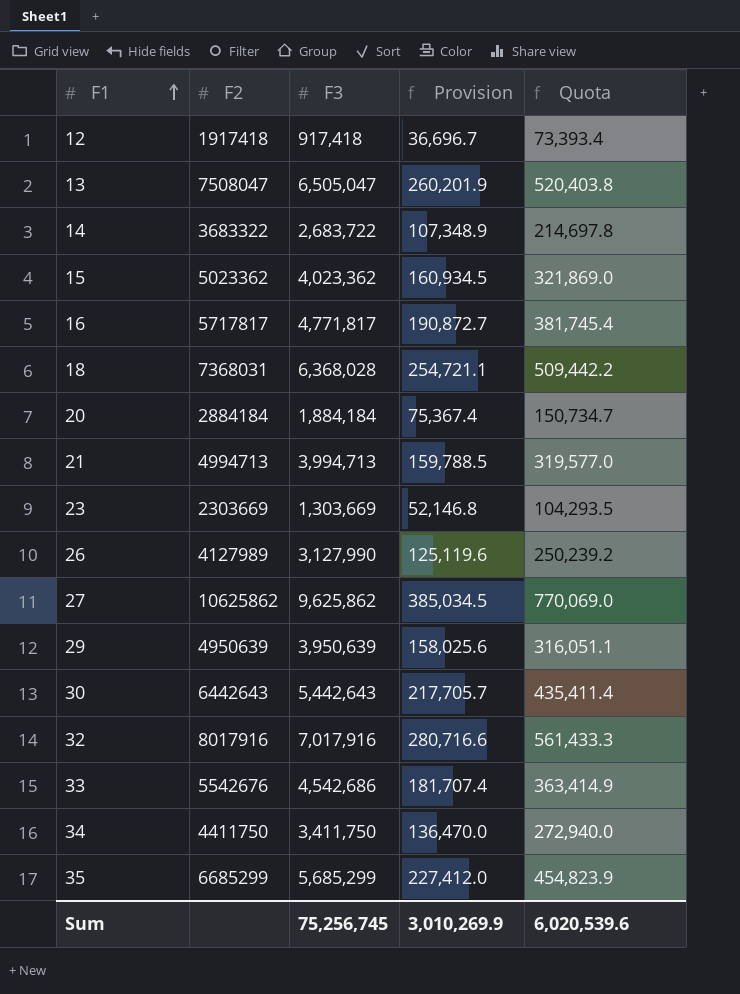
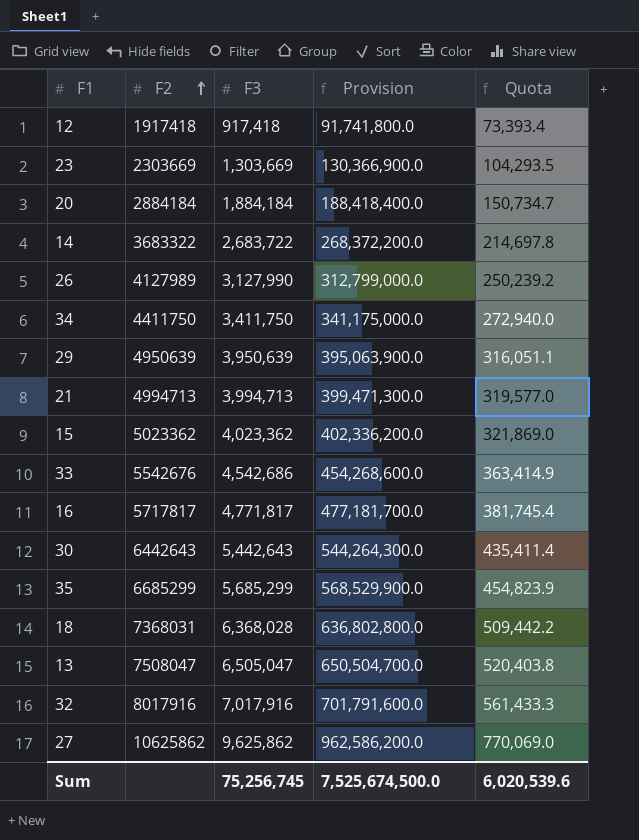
row order: F1 ascending -> F2 ascending
column Provision | formula: [F3] * 0.04 -> [F3] * 100
Sum | Provision: 3,010,269.9 -> 7,525,674,500.0

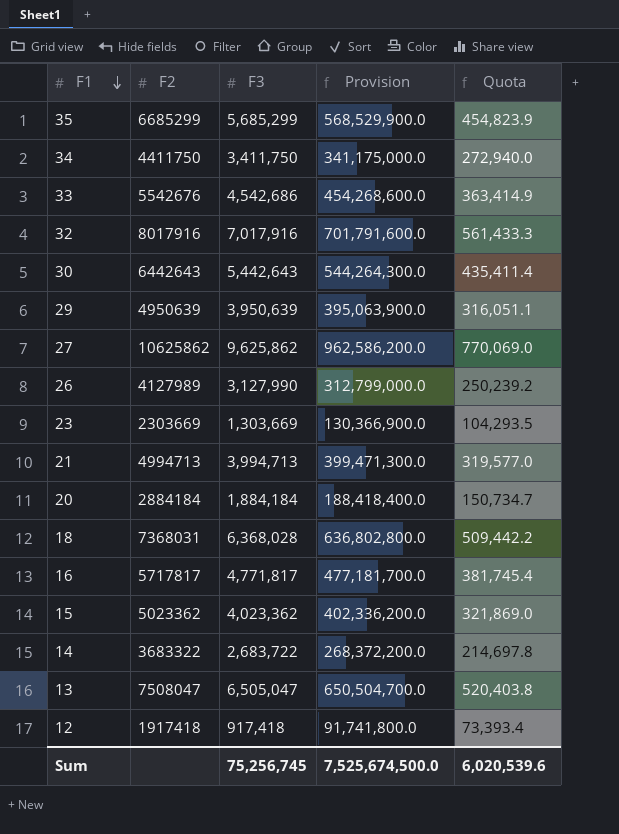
row order: F2 ascending -> F1 descending

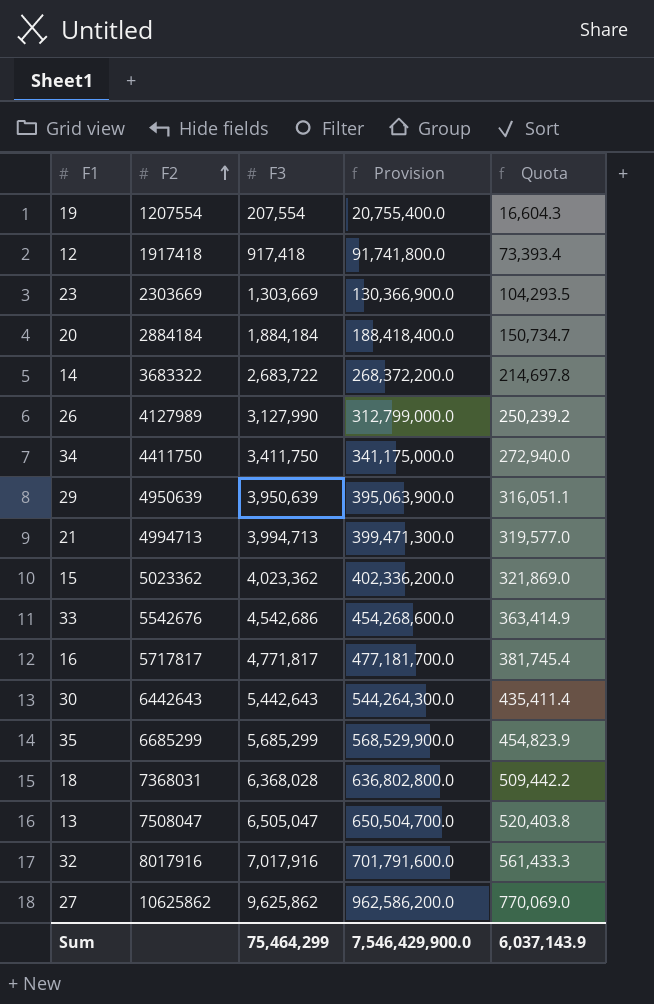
row order: F1 descending -> F2 ascending
row 19: none -> 1207554 | 207,554 | 20,755,400.0 | 16,604.3
Sum | F3: 75,256,745 -> 75,464,299
Sum | Provision: 7,525,674,500.0 -> 7,546,429,900.0
Sum | Quota: 6,020,539.6 -> 6,037,143.9

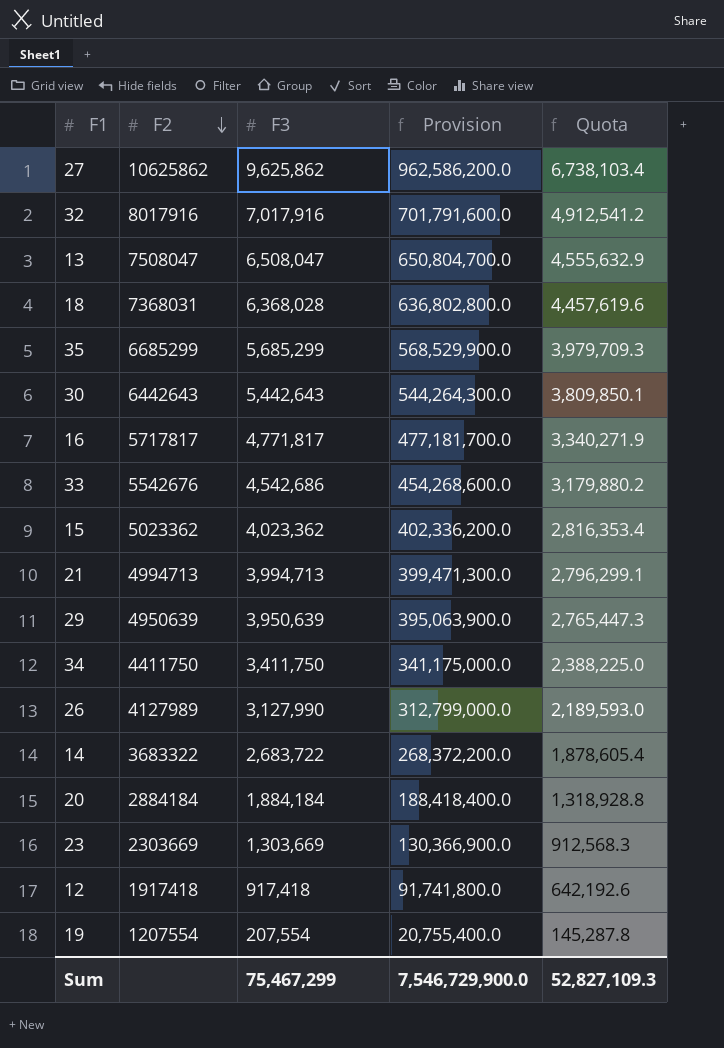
row order: F2 ascending -> F2 descending
column Quota | formula: [F3] * 0.08 -> [F3] * 0.7
13 | F3: 6,505,047 -> 6,508,047
13 | Provision: 650,504,700.0 -> 650,804,700.0
Sum | F3: 75,464,299 -> 75,467,299
Sum | Provision: 7,546,429,900.0 -> 7,546,729,900.0
Sum | Quota: 6,037,143.9 -> 52,827,109.3

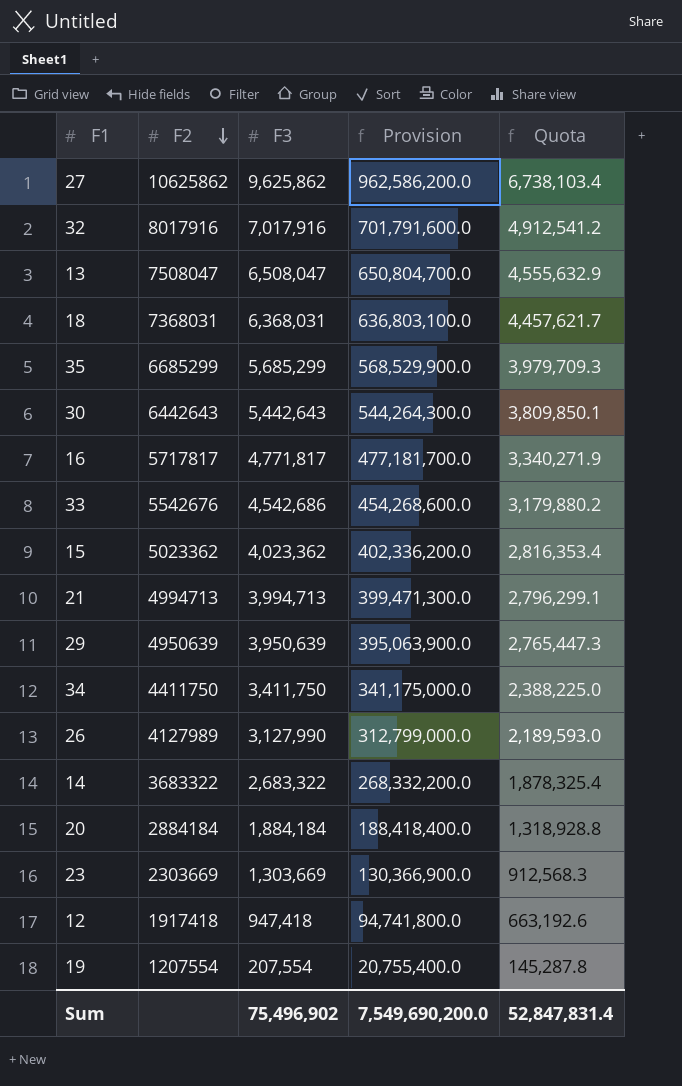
18 | F3: 6,368,028 -> 6,368,031
18 | Provision: 636,802,800.0 -> 636,803,100.0
18 | Quota: 4,457,619.6 -> 4,457,621.7
14 | F3: 2,683,722 -> 2,683,322
14 | Provision: 268,372,200.0 -> 268,332,200.0
14 | Quota: 1,878,605.4 -> 1,878,325.4
12 | F3: 917,418 -> 947,418
12 | Provision: 91,741,800.0 -> 94,741,800.0
12 | Quota: 642,192.6 -> 663,192.6
Sum | F3: 75,467,299 -> 75,496,902
Sum | Provision: 7,546,729,900.0 -> 7,549,690,200.0
Sum | Quota: 52,827,109.3 -> 52,847,831.4

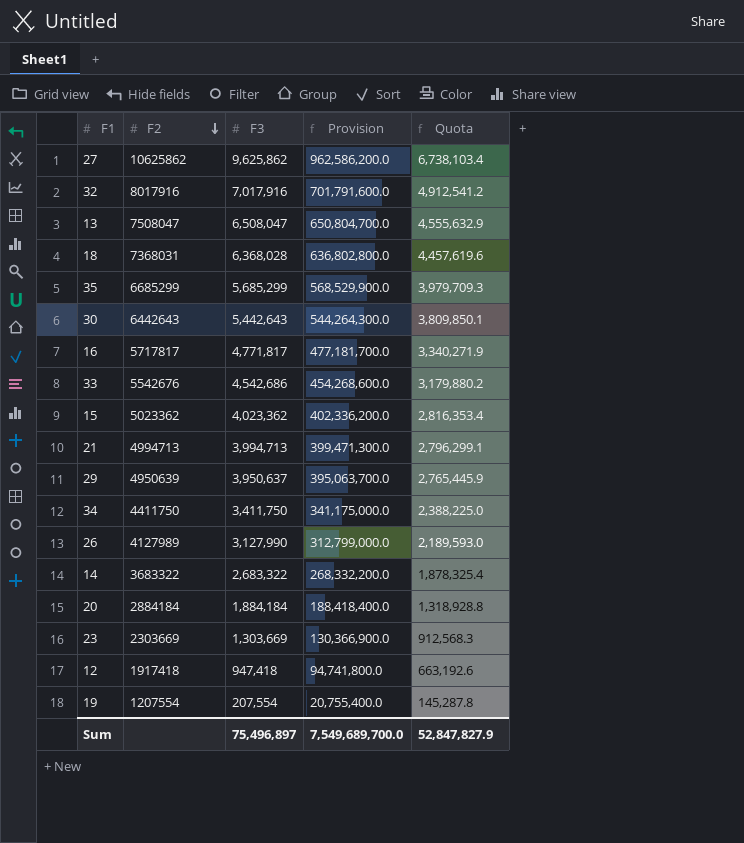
18 | F3: 6,368,031 -> 6,368,028
18 | Provision: 636,803,100.0 -> 636,802,800.0
18 | Quota: 4,457,621.7 -> 4,457,619.6
29 | F3: 3,950,639 -> 3,950,637
29 | Provision: 395,063,900.0 -> 395,063,700.0
29 | Quota: 2,765,447.3 -> 2,765,445.9
Sum | F3: 75,496,902 -> 75,496,897
Sum | Provision: 7,549,690,200.0 -> 7,549,689,700.0
Sum | Quota: 52,847,831.4 -> 52,847,827.9

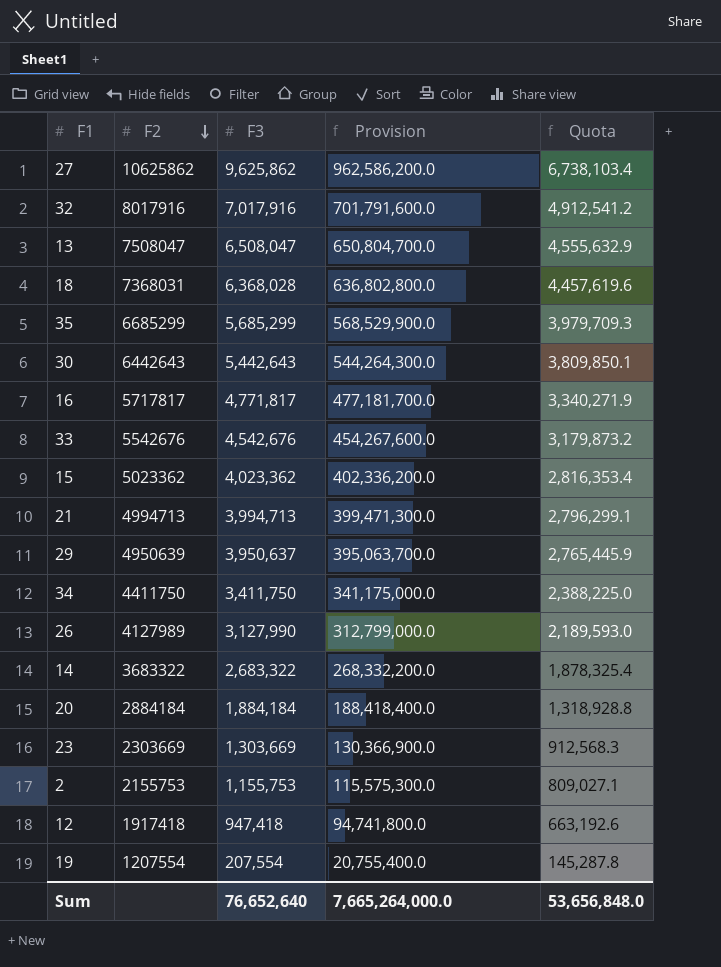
33 | F3: 4,542,686 -> 4,542,676
33 | Provision: 454,268,600.0 -> 454,267,600.0
33 | Quota: 3,179,880.2 -> 3,179,873.2
row 2: none -> 2155753 | 1,155,753 | 115,575,300.0 | 809,027.1
Sum | F3: 75,496,897 -> 76,652,640
Sum | Provision: 7,549,689,700.0 -> 7,665,264,000.0
Sum | Quota: 52,847,827.9 -> 53,656,848.0

